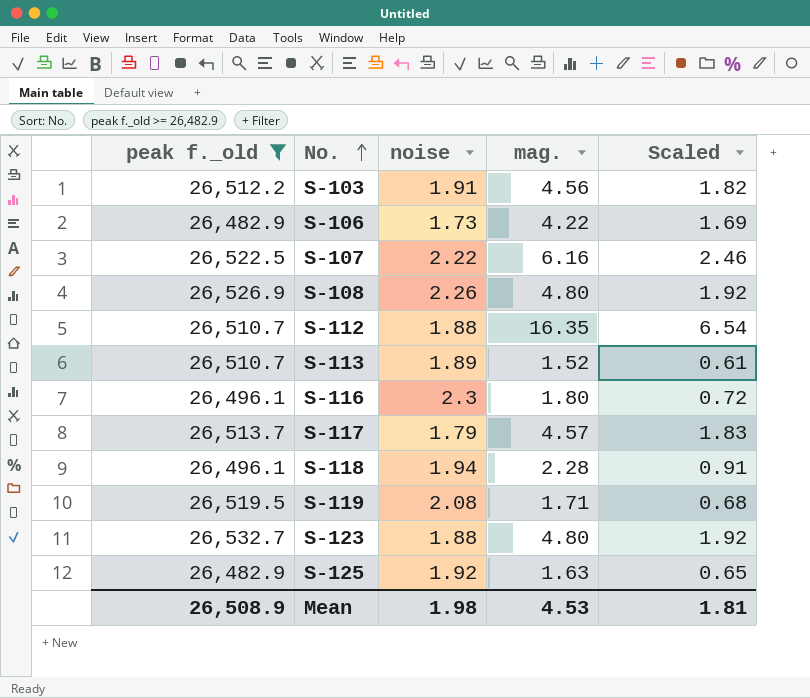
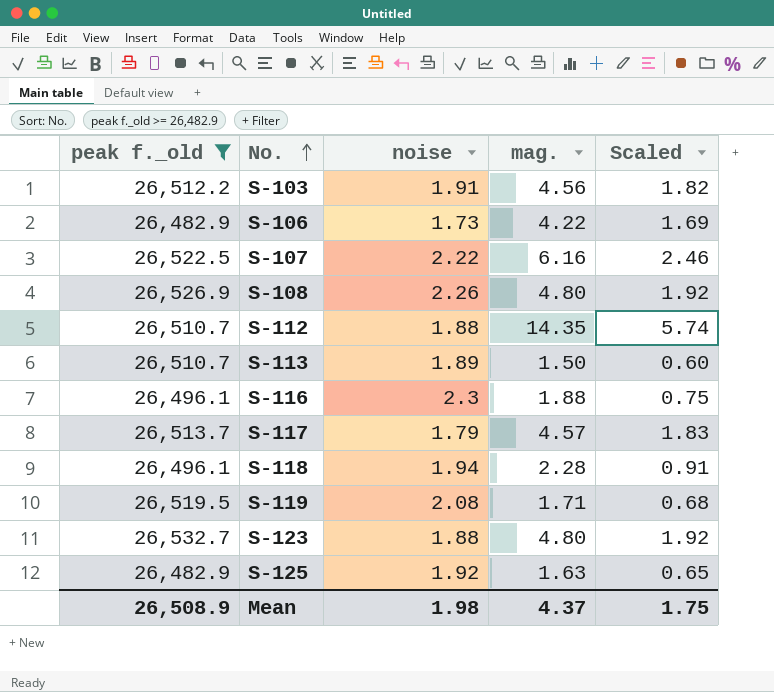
S-112 | mag.: 16.35 -> 14.35
S-112 | Scaled: 6.54 -> 5.74
S-113 | mag.: 1.52 -> 1.50
S-113 | Scaled: 0.61 -> 0.60
S-116 | mag.: 1.80 -> 1.88
S-116 | Scaled: 0.72 -> 0.75
Mean | mag.: 4.53 -> 4.37
Mean | Scaled: 1.81 -> 1.75

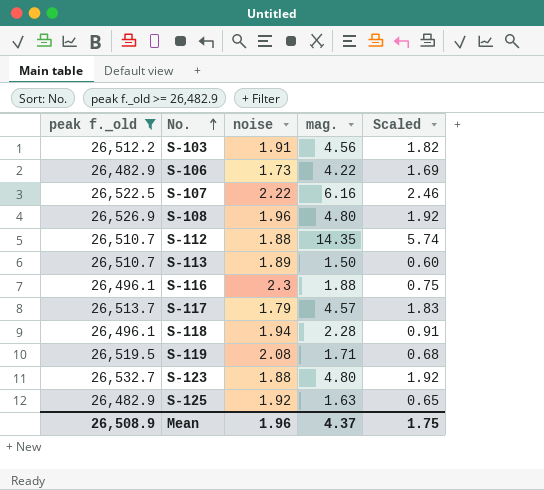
S-108 | noise: 2.26 -> 1.96
Mean | noise: 1.98 -> 1.96

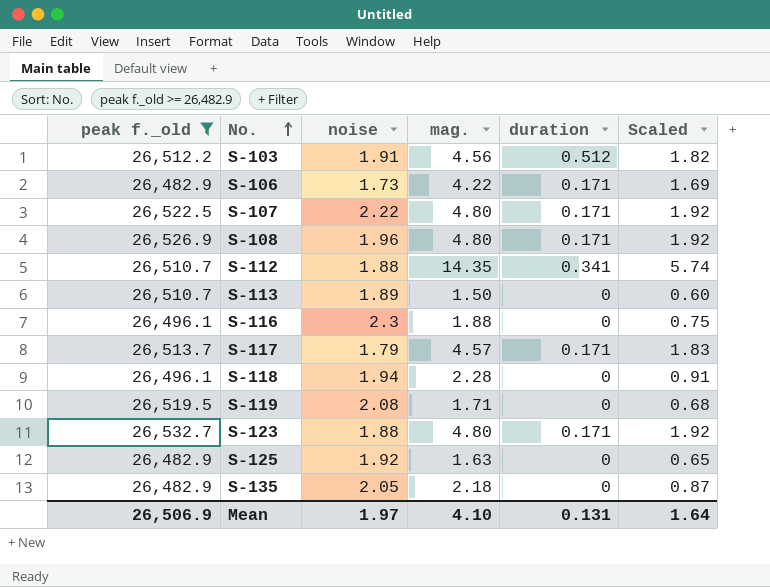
column duration | position: none -> 5
S-107 | mag.: 6.16 -> 4.80
S-107 | Scaled: 2.46 -> 1.92
row S-135: none -> 26,482.9 | 2.05 | 2.18 | 0 | 0.87
Mean | peak f._old: 26,508.9 -> 26,506.9
Mean | noise: 1.96 -> 1.97
Mean | mag.: 4.37 -> 4.10
Mean | Scaled: 1.75 -> 1.64

